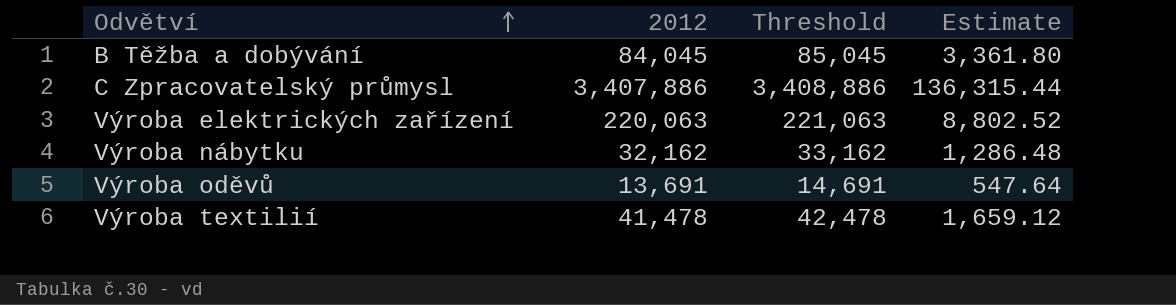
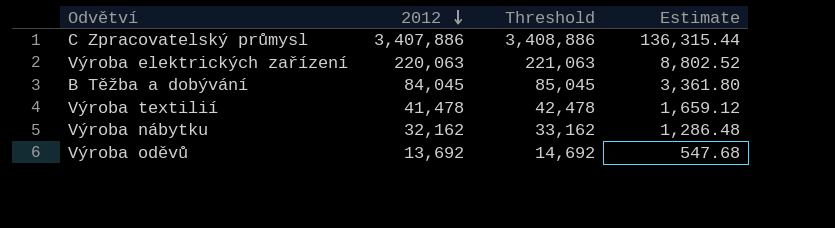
row order: Odvětví ascending -> 2012 descending
Výroba oděvů | 2012: 13,691 -> 13,692
Výroba oděvů | Threshold: 14,691 -> 14,692
Výroba oděvů | Estimate: 547.64 -> 547.68

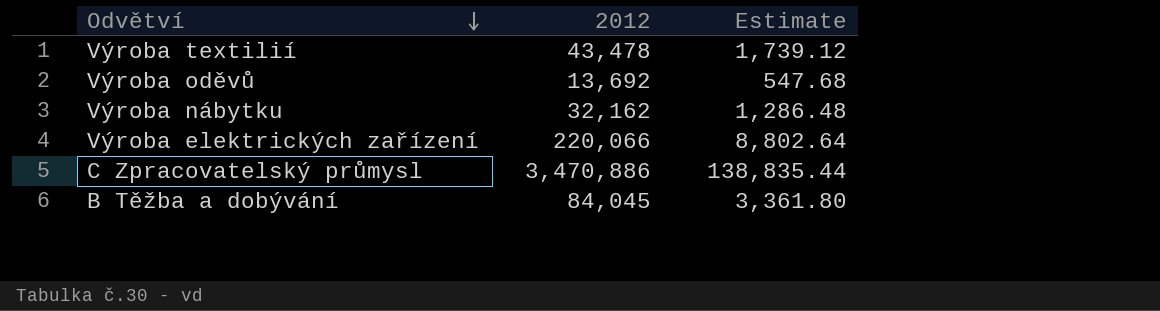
row order: 2012 descending -> Odvětví descending
column Threshold | formula: [2012] + 1000 -> none
Výroba textilií | 2012: 41,478 -> 43,478
Výroba textilií | Estimate: 1,659.12 -> 1,739.12
Výroba elektrických zařízení | 2012: 220,063 -> 220,066
Výroba elektrických zařízení | Estimate: 8,802.52 -> 8,802.64
C Zpracovatelský průmysl | 2012: 3,407,886 -> 3,470,886
C Zpracovatelský průmysl | Estimate: 136,315.44 -> 138,835.44

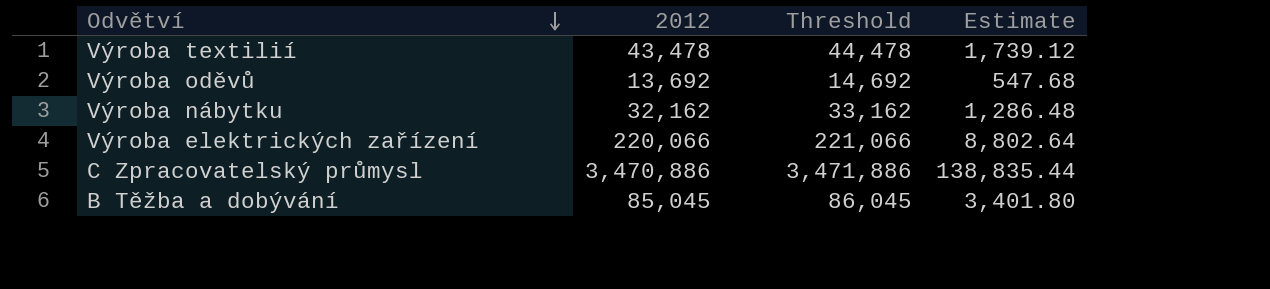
column Threshold | formula: none -> [2012] + 1000
B Těžba a dobývání | 2012: 84,045 -> 85,045
B Těžba a dobývání | Estimate: 3,361.80 -> 3,401.80

